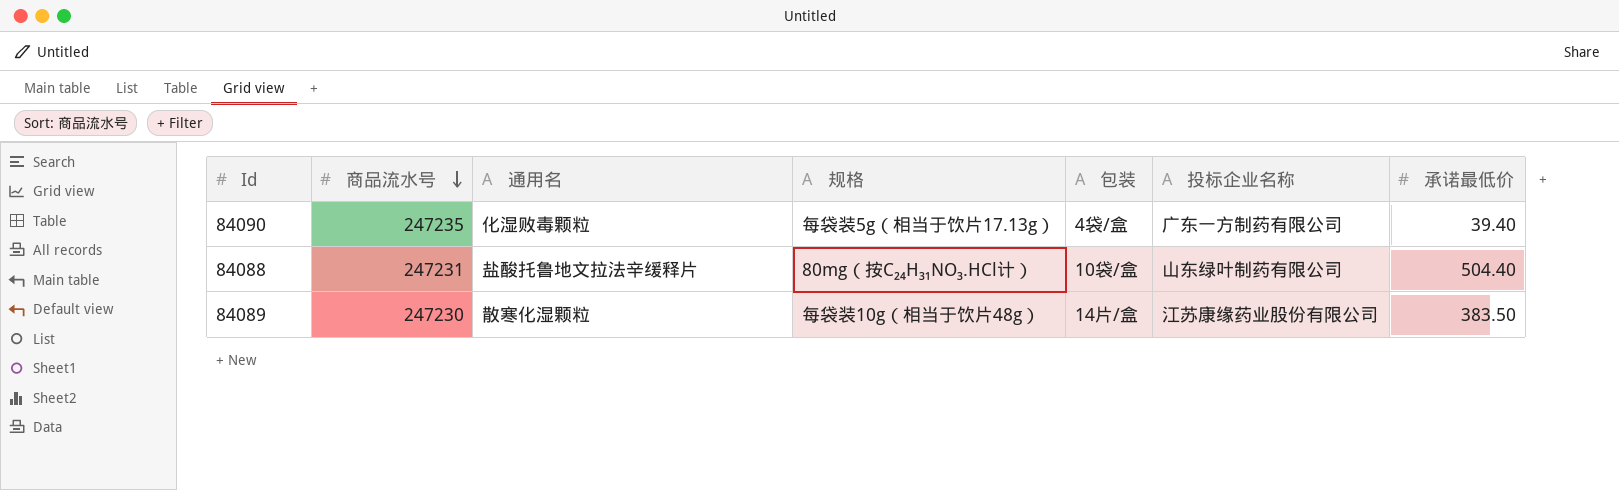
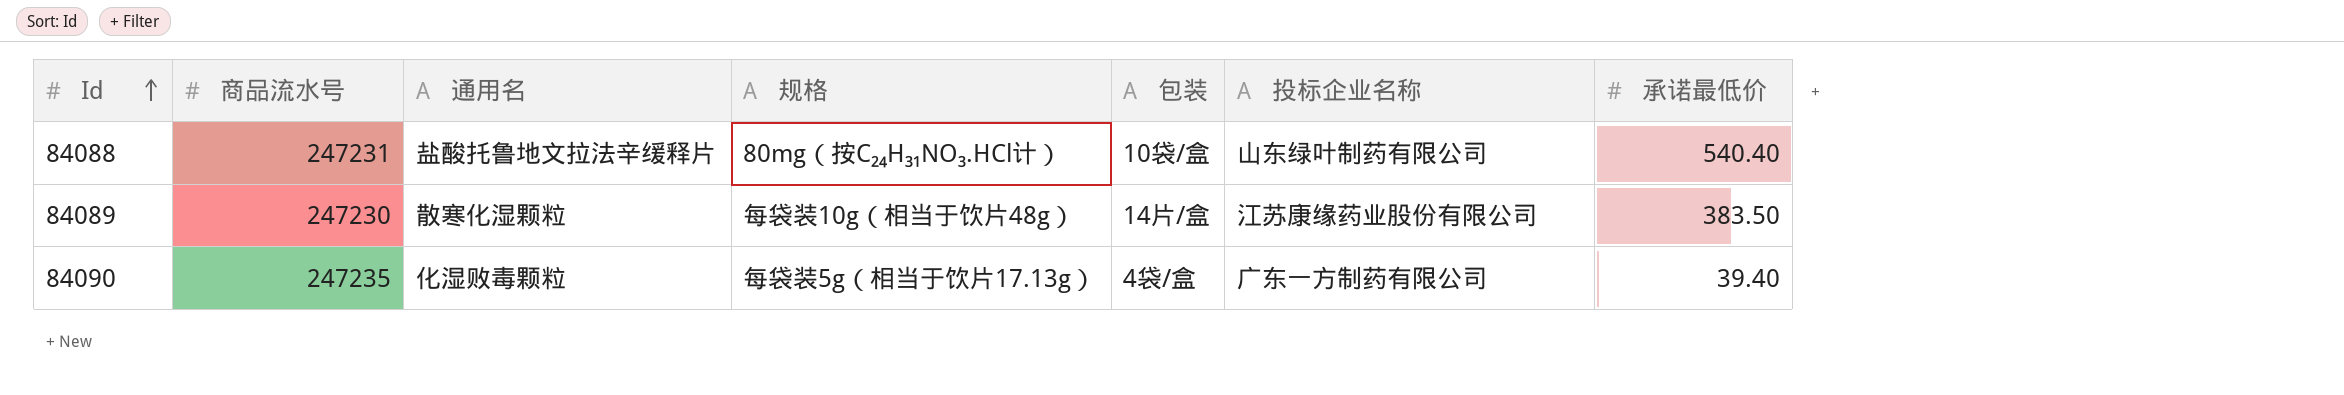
row order: 商品流水号 descending -> Id ascending
84088 | 承诺最低价: 504.40 -> 540.40

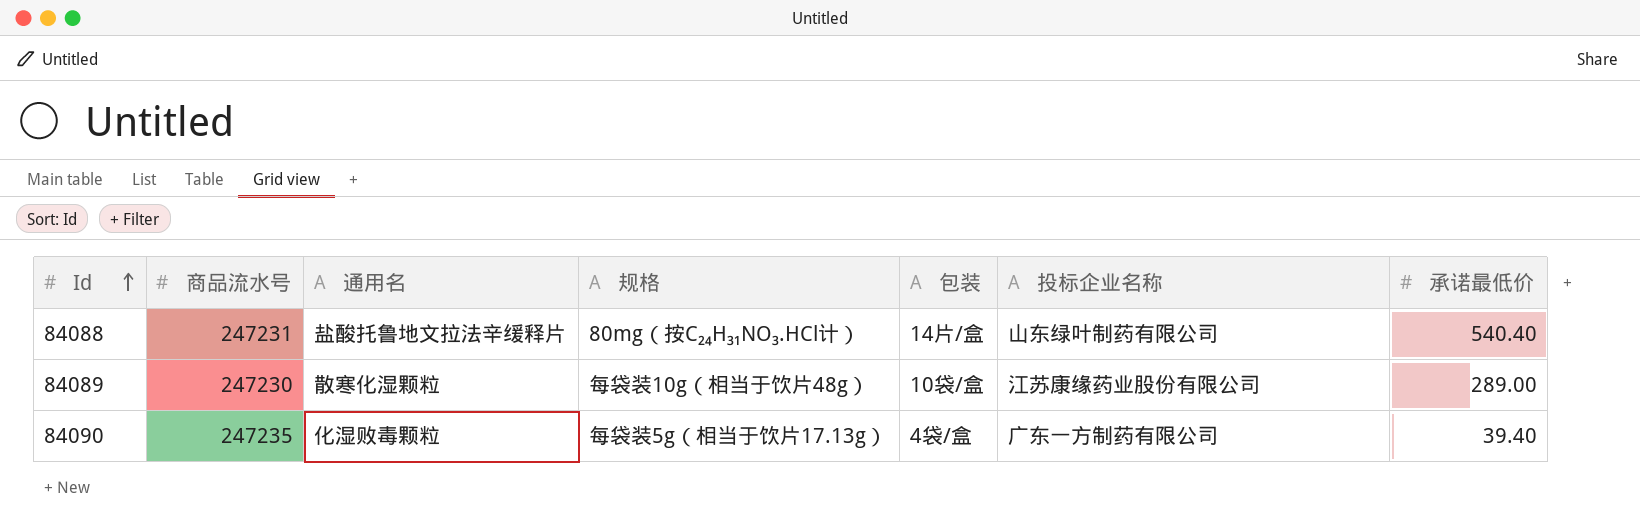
84088 | 包装: 10袋/盒 -> 14片/盒
84089 | 包装: 14片/盒 -> 10袋/盒
84089 | 承诺最低价: 383.50 -> 289.00

